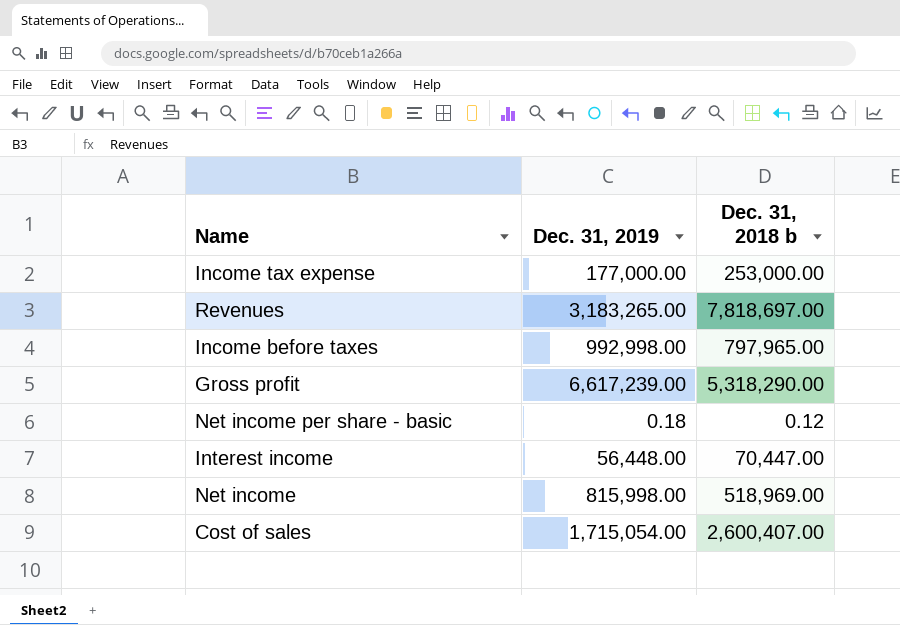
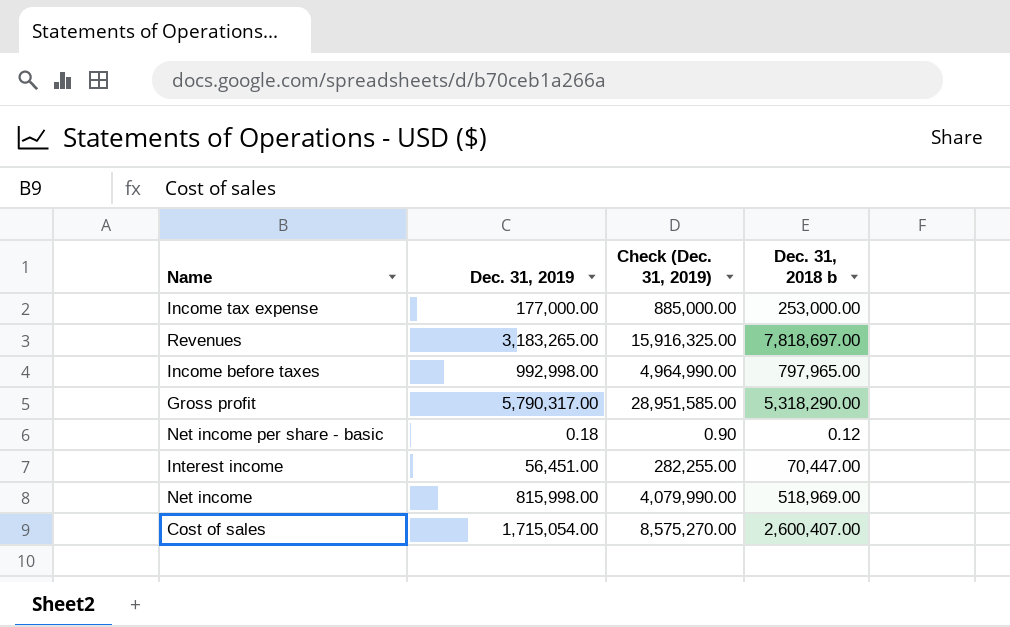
column Check (Dec. 31, 2019) | formula: none -> [Dec. 31, 2019] * 5
Gross profit | Dec. 31, 2019: 6,617,239.00 -> 5,790,317.00
Interest income | Dec. 31, 2019: 56,448.00 -> 56,451.00

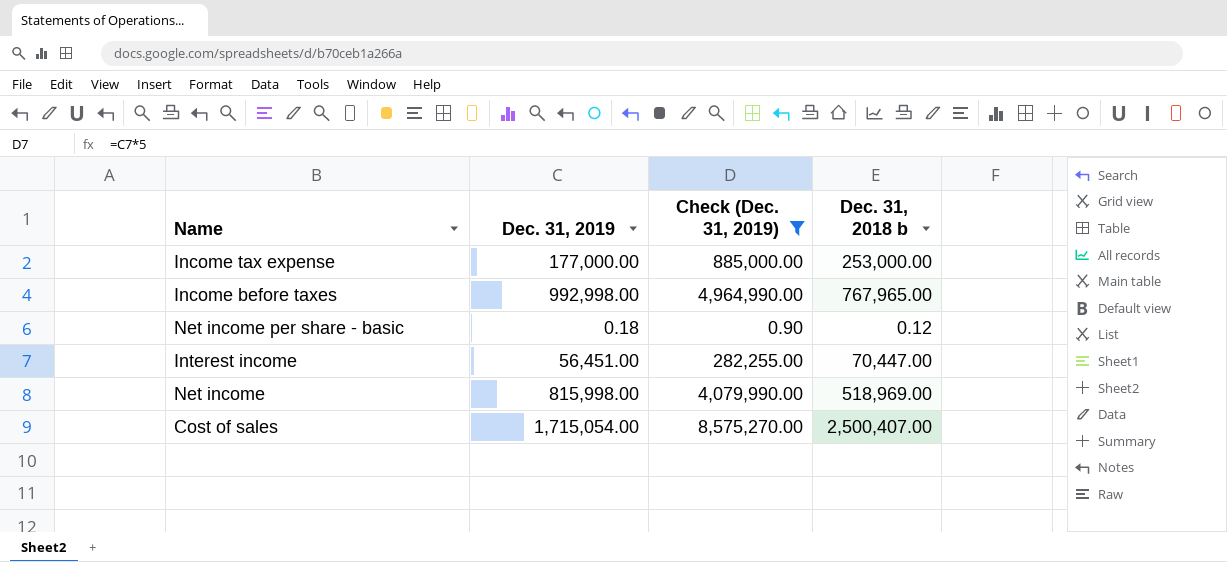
filter: none -> Check (Dec. 31, 2019) <= 8,575,270.00
Income before taxes | Dec. 31, 2018 b: 797,965.00 -> 767,965.00
Cost of sales | Dec. 31, 2018 b: 2,600,407.00 -> 2,500,407.00

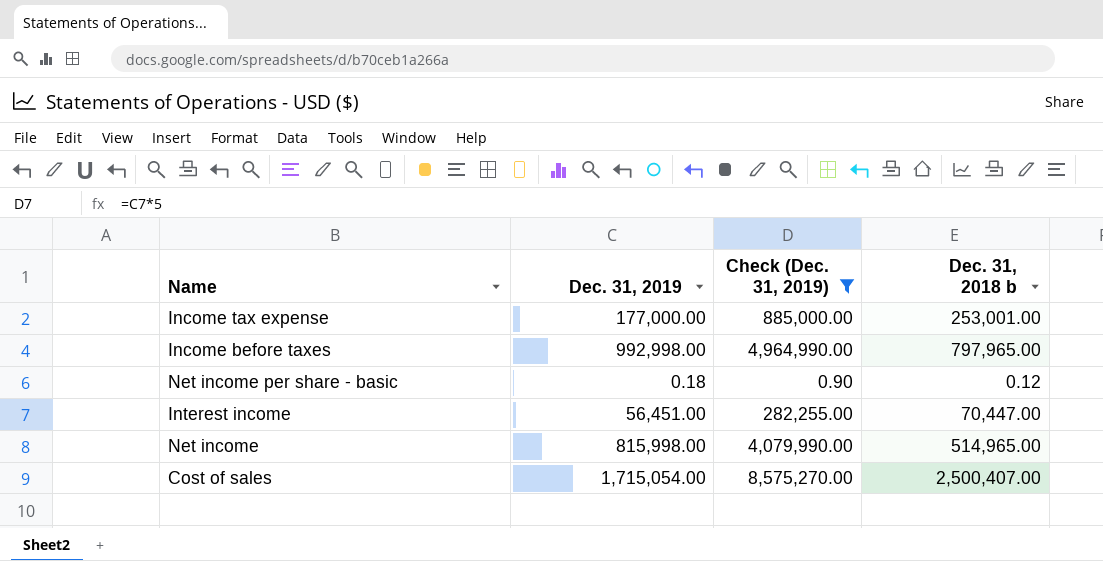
Income tax expense | Dec. 31, 2018 b: 253,000.00 -> 253,001.00
Income before taxes | Dec. 31, 2018 b: 767,965.00 -> 797,965.00
Net income | Dec. 31, 2018 b: 518,969.00 -> 514,965.00

